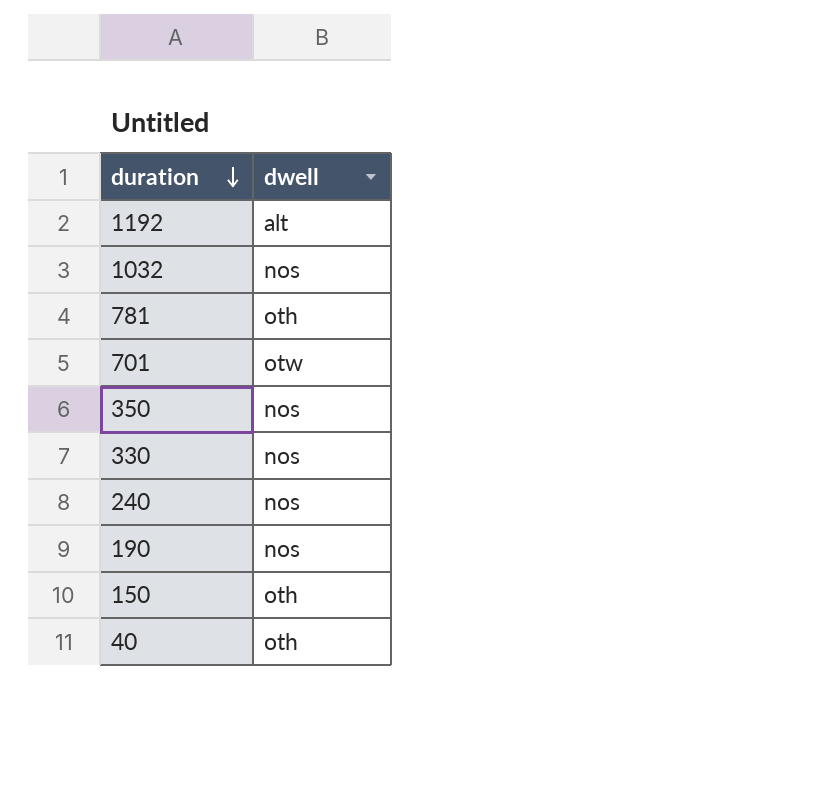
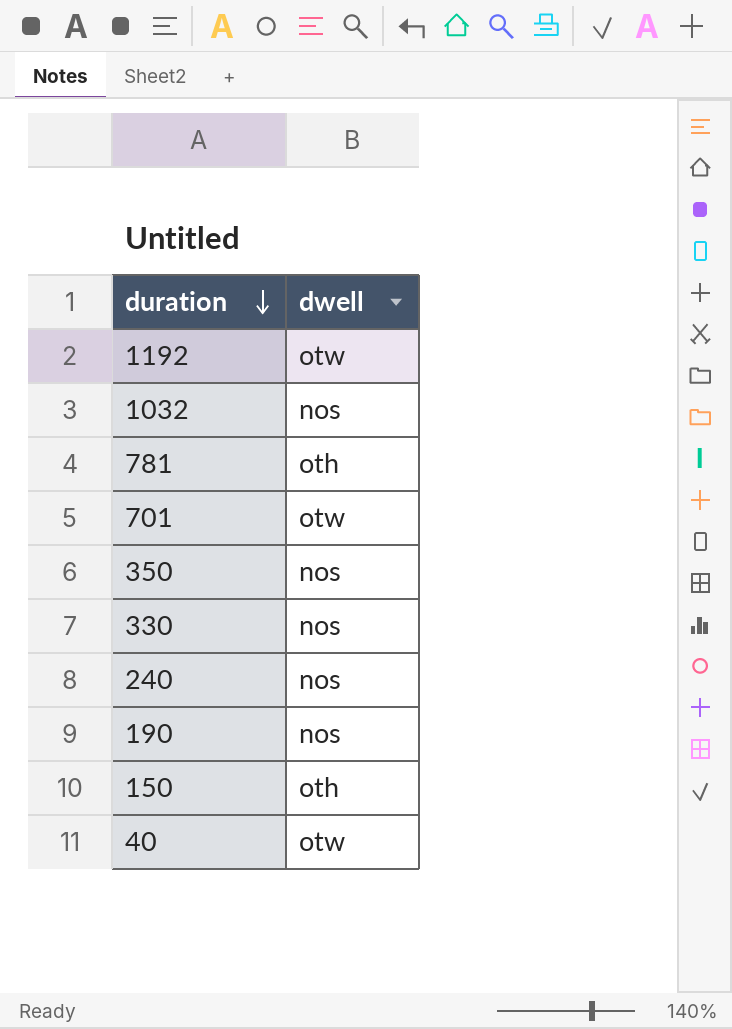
1192 | dwell: alt -> otw
40 | dwell: oth -> otw

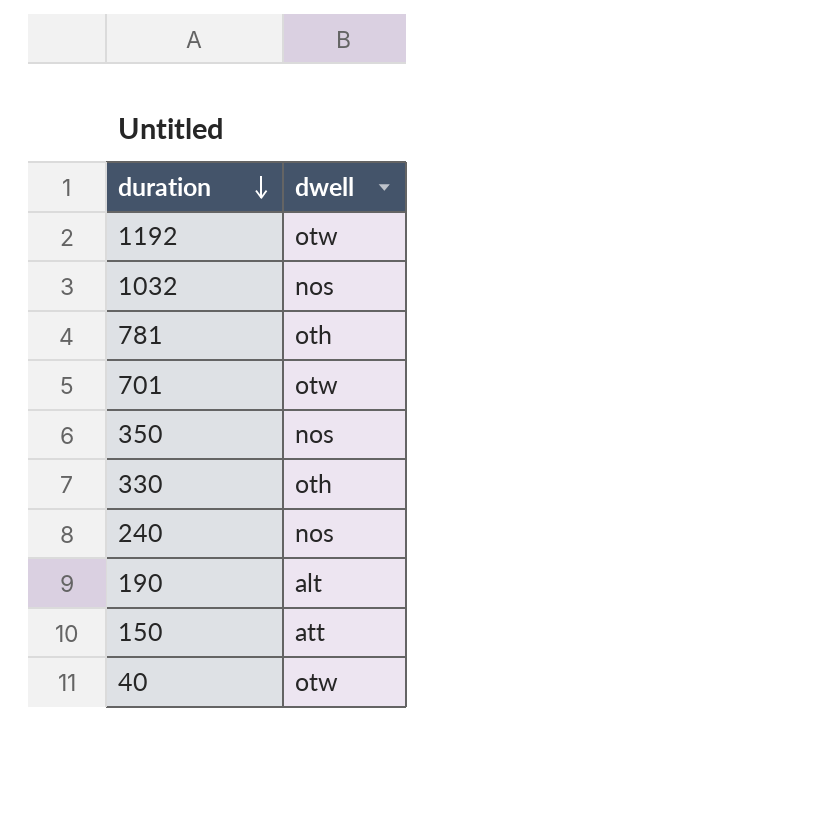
330 | dwell: nos -> oth
190 | dwell: nos -> alt
150 | dwell: oth -> att

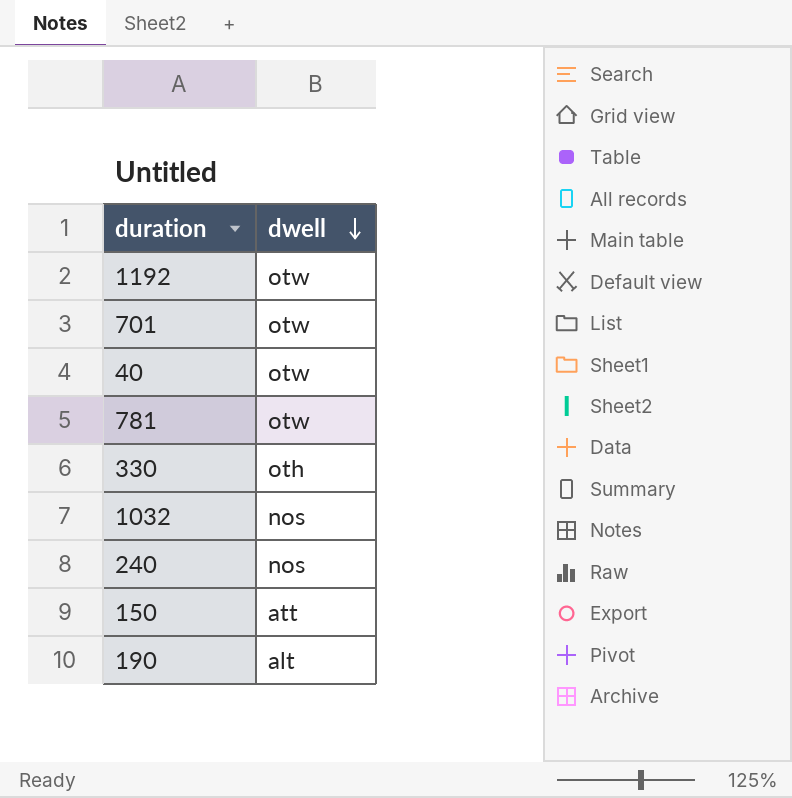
row order: duration descending -> dwell descending
row 350: nos -> none
781 | dwell: oth -> otw

